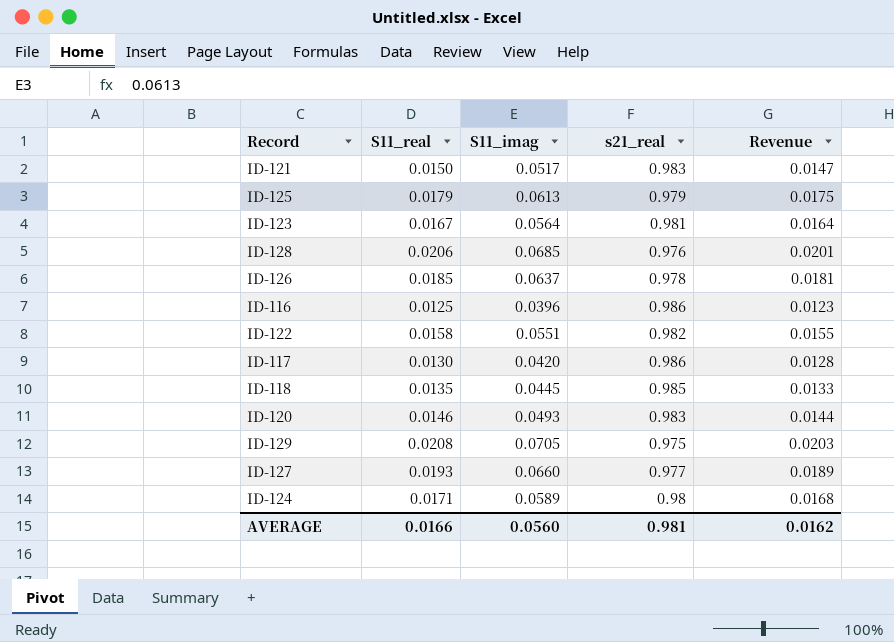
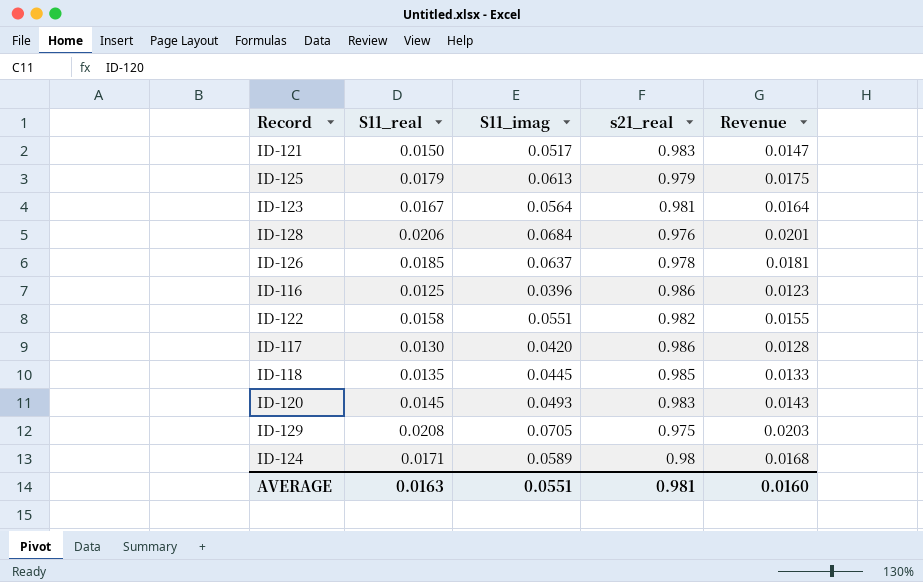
row ID-127: 0.0193 | 0.0660 | 0.977 | 0.0189 -> none
ID-128 | S11_imag: 0.0685 -> 0.0684
ID-120 | S11_real: 0.0146 -> 0.0145
ID-120 | Revenue: 0.0144 -> 0.0143
AVERAGE | S11_real: 0.0166 -> 0.0163
AVERAGE | S11_imag: 0.0560 -> 0.0551
AVERAGE | Revenue: 0.0162 -> 0.0160

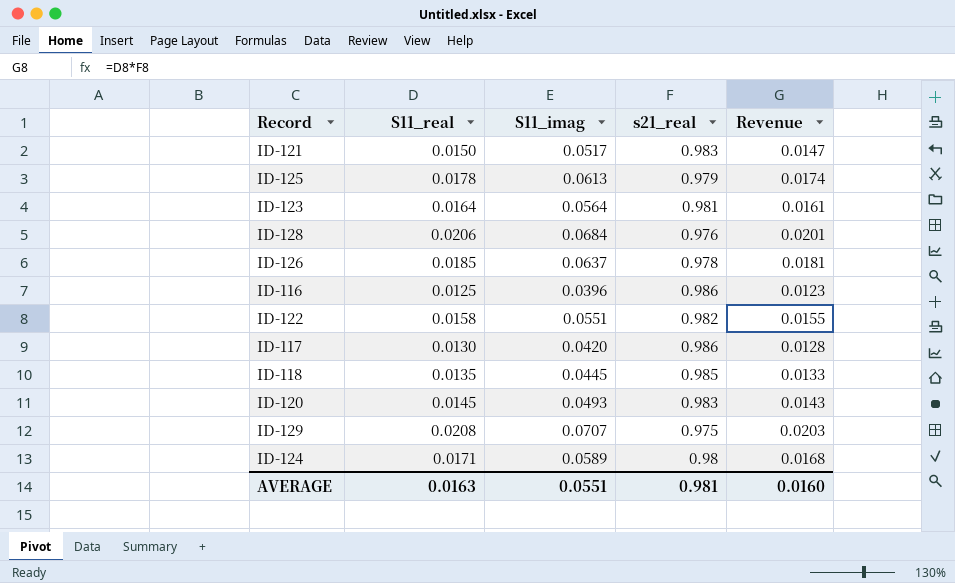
ID-125 | S11_real: 0.0179 -> 0.0178
ID-125 | Revenue: 0.0175 -> 0.0174
ID-123 | S11_real: 0.0167 -> 0.0164
ID-123 | Revenue: 0.0164 -> 0.0161
ID-129 | S11_imag: 0.0705 -> 0.0707

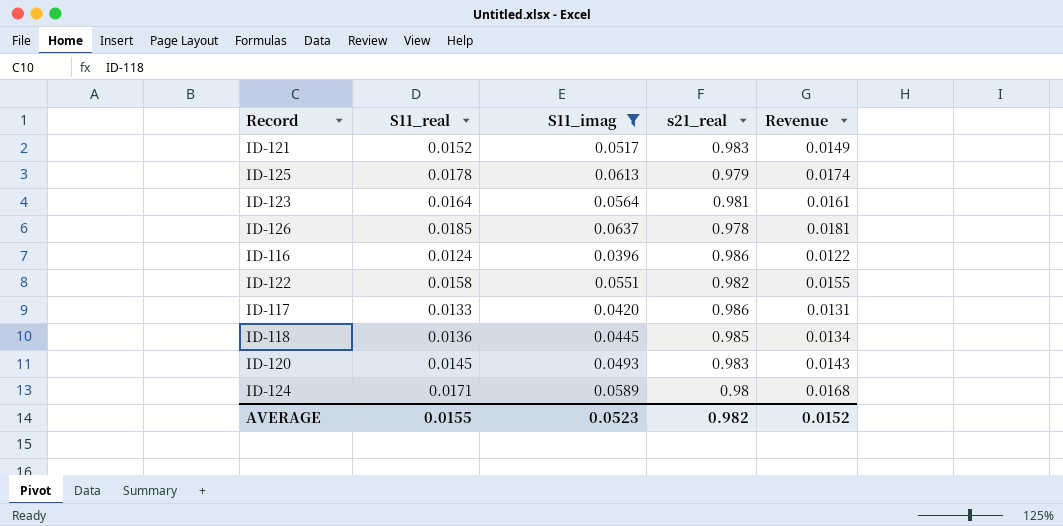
filter: none -> S11_imag <= 0.0637
ID-121 | S11_real: 0.0150 -> 0.0152
ID-121 | Revenue: 0.0147 -> 0.0149
ID-116 | S11_real: 0.0125 -> 0.0124
ID-116 | Revenue: 0.0123 -> 0.0122
ID-117 | S11_real: 0.0130 -> 0.0133
ID-117 | Revenue: 0.0128 -> 0.0131
ID-118 | S11_real: 0.0135 -> 0.0136
ID-118 | Revenue: 0.0133 -> 0.0134
AVERAGE | S11_real: 0.0163 -> 0.0155
AVERAGE | S11_imag: 0.0551 -> 0.0523
AVERAGE | s21_real: 0.981 -> 0.982
AVERAGE | Revenue: 0.0160 -> 0.0152

